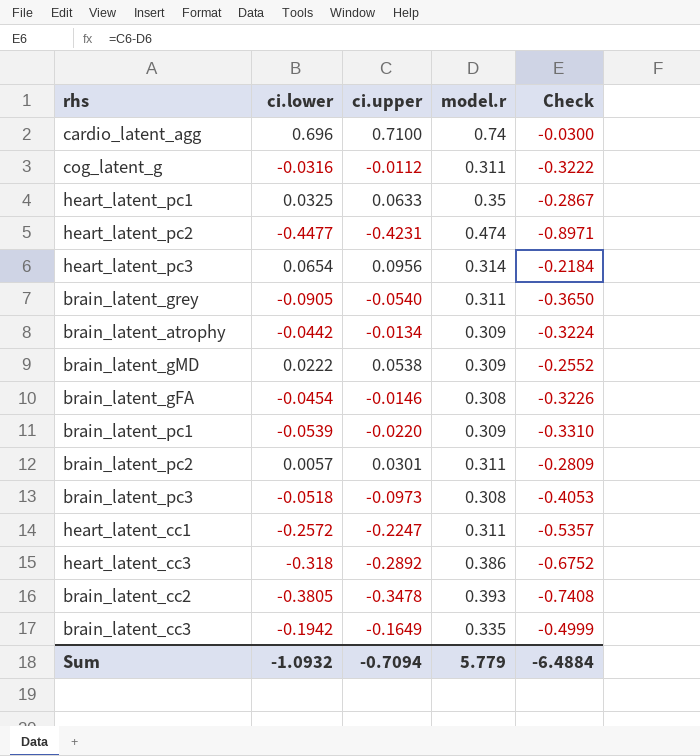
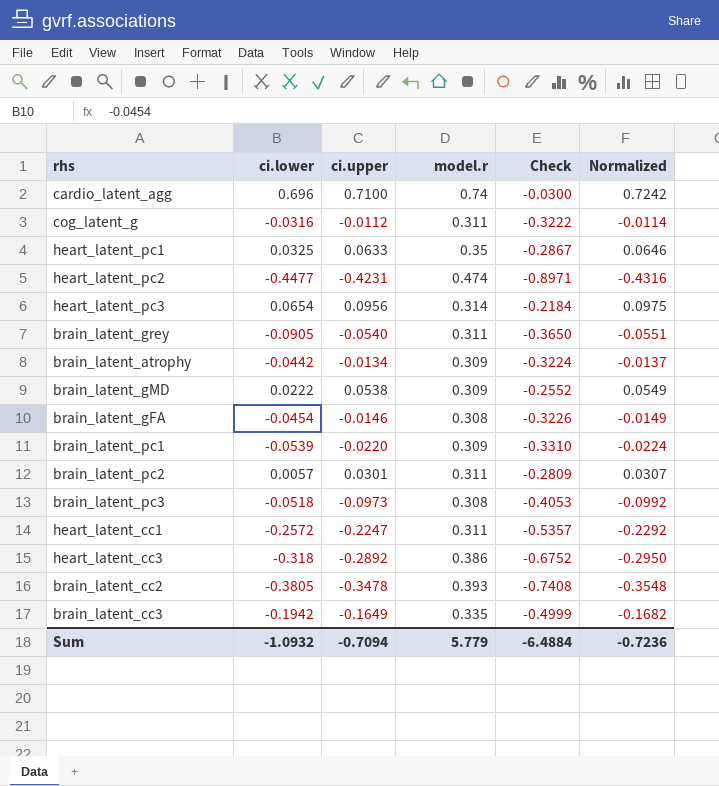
column Normalized | formula: none -> [ci.upper] * 1.02

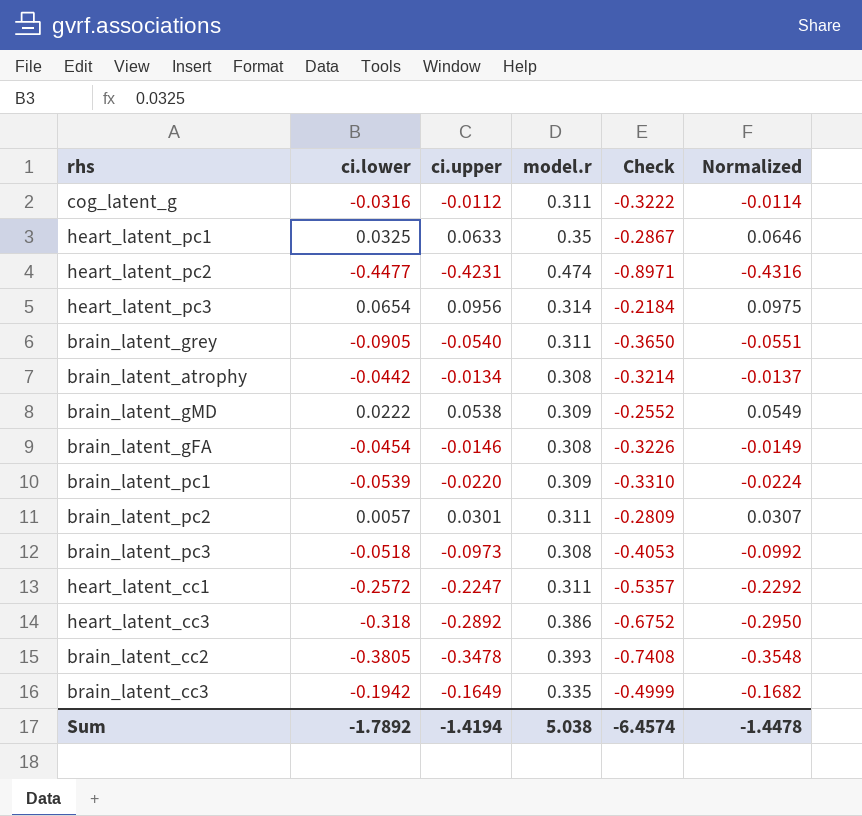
row cardio_latent_agg: 0.696 | 0.7100 | 0.74 | -0.0300 | 0.7242 -> none
brain_latent_atrophy | model.r: 0.309 -> 0.308
brain_latent_atrophy | Check: -0.3224 -> -0.3214
Sum | ci.lower: -1.0932 -> -1.7892
Sum | ci.upper: -0.7094 -> -1.4194
Sum | model.r: 5.779 -> 5.038
Sum | Check: -6.4884 -> -6.4574
Sum | Normalized: -0.7236 -> -1.4478

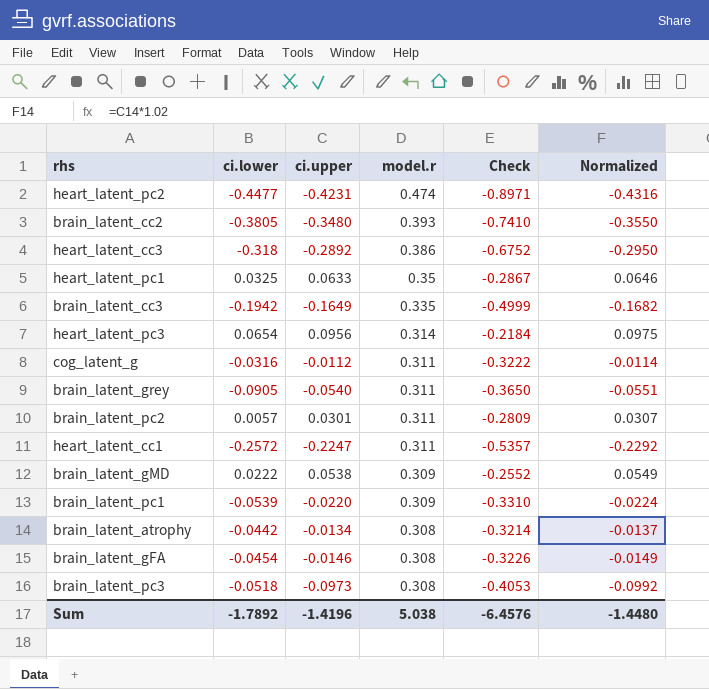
row order: none -> model.r descending
brain_latent_cc2 | ci.upper: -0.3478 -> -0.3480
brain_latent_cc2 | Check: -0.7408 -> -0.7410
brain_latent_cc2 | Normalized: -0.3548 -> -0.3550
Sum | ci.upper: -1.4194 -> -1.4196
Sum | Check: -6.4574 -> -6.4576
Sum | Normalized: -1.4478 -> -1.4480

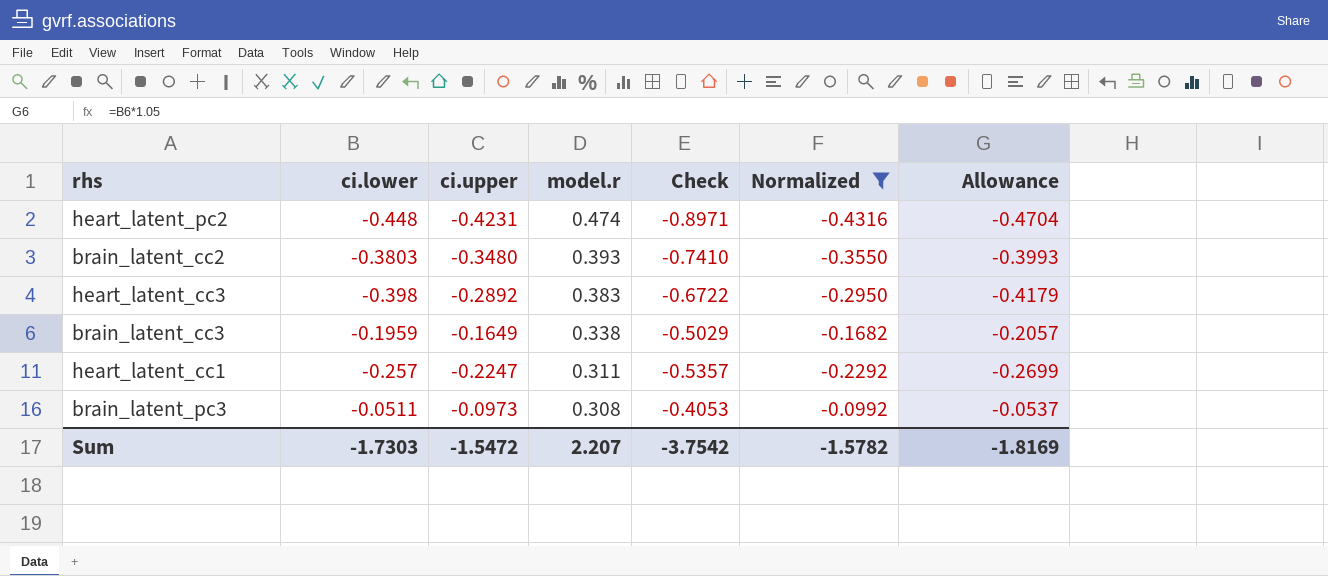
filter: none -> Normalized <= -0.0992
column Allowance | formula: none -> [ci.lower] * 1.05
heart_latent_pc2 | ci.lower: -0.4477 -> -0.448
brain_latent_cc2 | ci.lower: -0.3805 -> -0.3803
heart_latent_cc3 | ci.lower: -0.318 -> -0.398
heart_latent_cc3 | model.r: 0.386 -> 0.383
heart_latent_cc3 | Check: -0.6752 -> -0.6722
brain_latent_cc3 | ci.lower: -0.1942 -> -0.1959
brain_latent_cc3 | model.r: 0.335 -> 0.338
brain_latent_cc3 | Check: -0.4999 -> -0.5029
heart_latent_cc1 | ci.lower: -0.2572 -> -0.257
brain_latent_pc3 | ci.lower: -0.0518 -> -0.0511
Sum | ci.lower: -1.7892 -> -1.7303
Sum | ci.upper: -1.4196 -> -1.5472
Sum | model.r: 5.038 -> 2.207
Sum | Check: -6.4576 -> -3.7542
Sum | Normalized: -1.4480 -> -1.5782

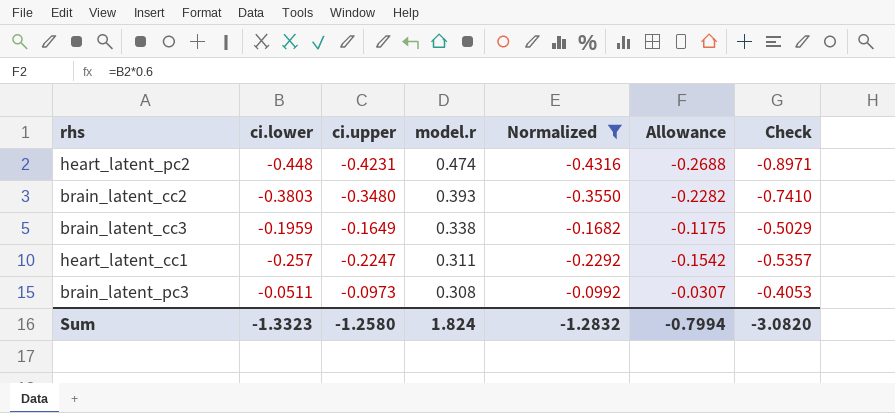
column Allowance | formula: [ci.lower] * 1.05 -> [ci.lower] * 0.6
column Check | position: 5 -> 7
row heart_latent_cc3: -0.398 | -0.2892 | 0.383 | -0.6722 | -0.2950 | -0.4179 -> none
Sum | ci.lower: -1.7303 -> -1.3323
Sum | ci.upper: -1.5472 -> -1.2580
Sum | model.r: 2.207 -> 1.824
Sum | Normalized: -1.5782 -> -1.2832
Sum | Allowance: -1.8169 -> -0.7994
Sum | Check: -3.7542 -> -3.0820

